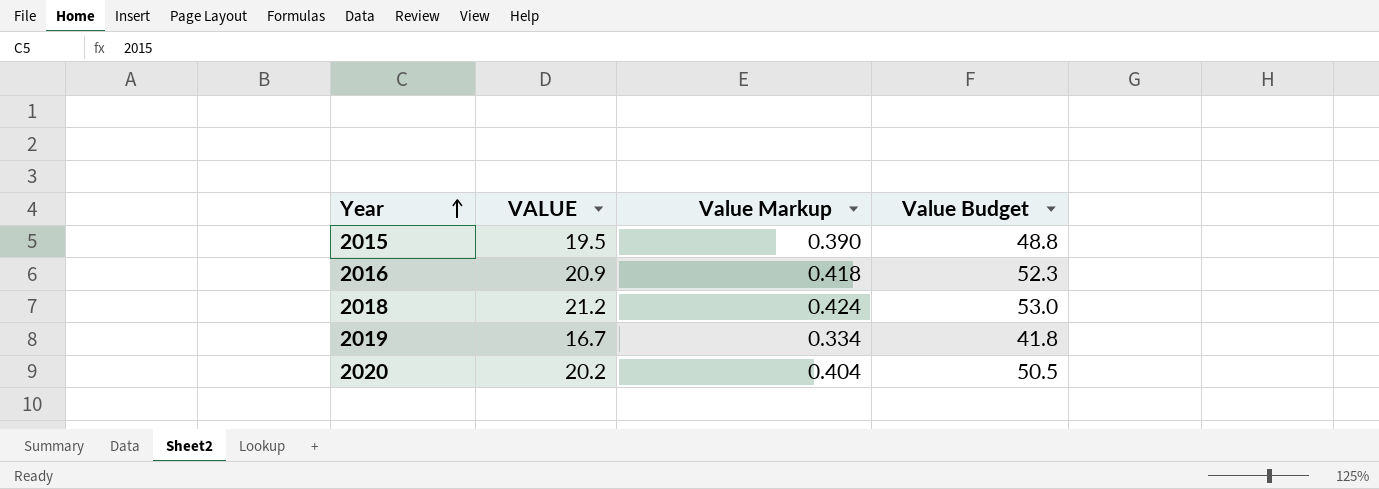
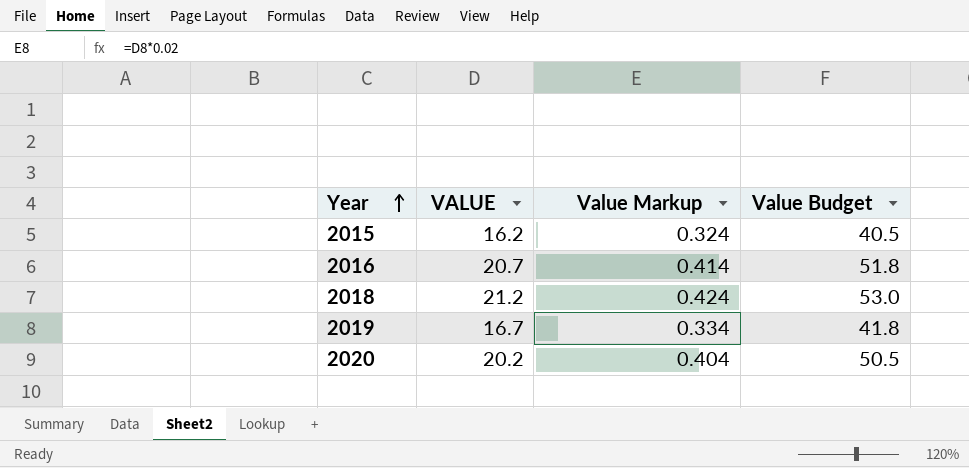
2015 | VALUE: 19.5 -> 16.2
2015 | Value Markup: 0.390 -> 0.324
2015 | Value Budget: 48.8 -> 40.5
2016 | VALUE: 20.9 -> 20.7
2016 | Value Markup: 0.418 -> 0.414
2016 | Value Budget: 52.3 -> 51.8

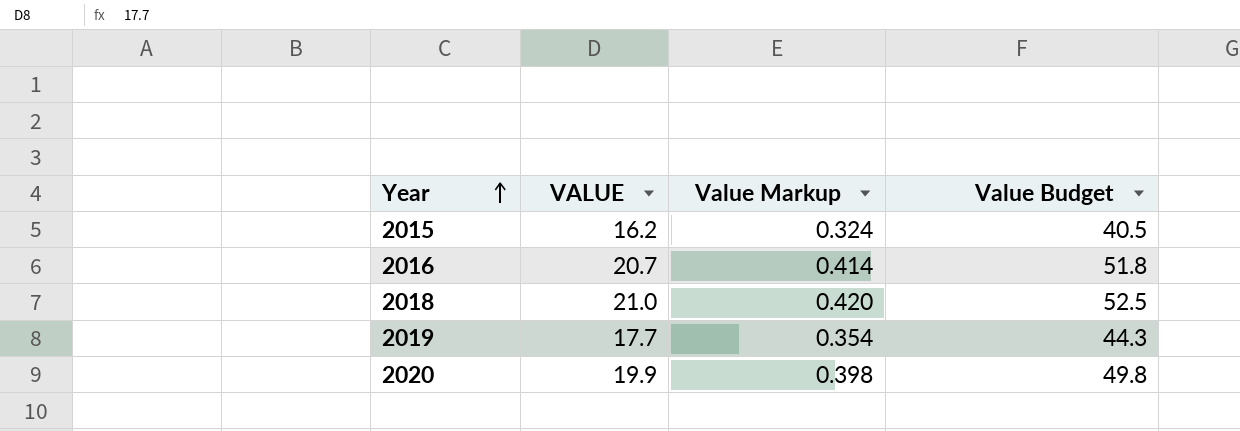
2018 | VALUE: 21.2 -> 21.0
2018 | Value Markup: 0.424 -> 0.420
2018 | Value Budget: 53.0 -> 52.5
2019 | VALUE: 16.7 -> 17.7
2019 | Value Markup: 0.334 -> 0.354
2019 | Value Budget: 41.8 -> 44.3
2020 | VALUE: 20.2 -> 19.9
2020 | Value Markup: 0.404 -> 0.398
2020 | Value Budget: 50.5 -> 49.8

